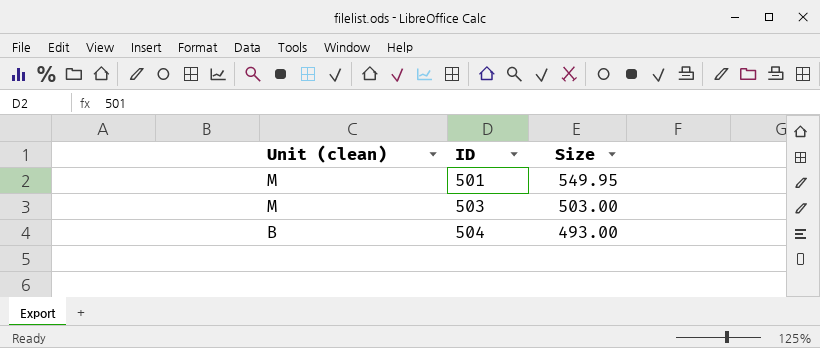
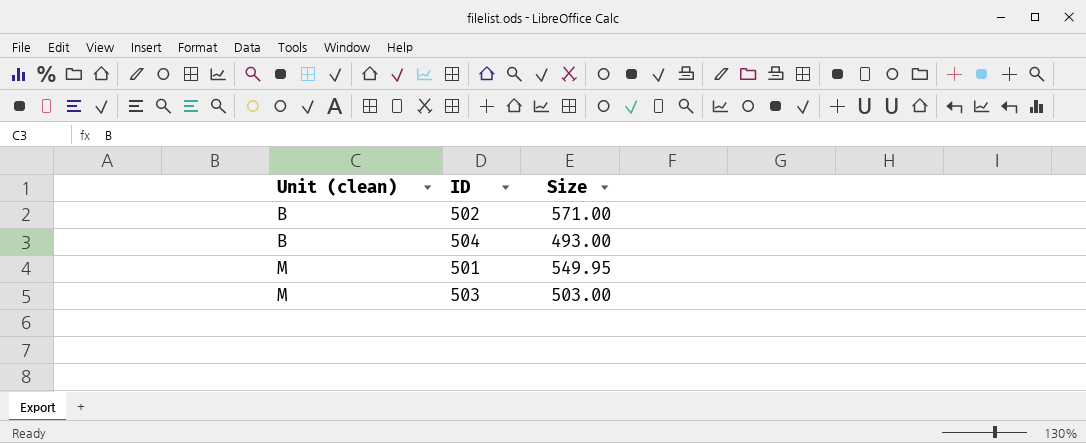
row order: Unit (clean) descending -> Unit (clean) ascending
row 502: none -> B | 571.00

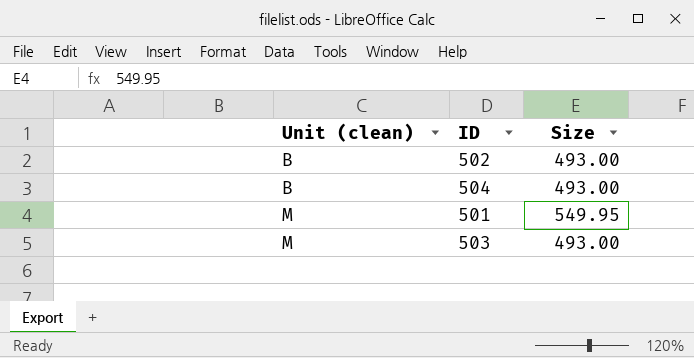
502 | Size: 571.00 -> 493.00
503 | Size: 503.00 -> 493.00

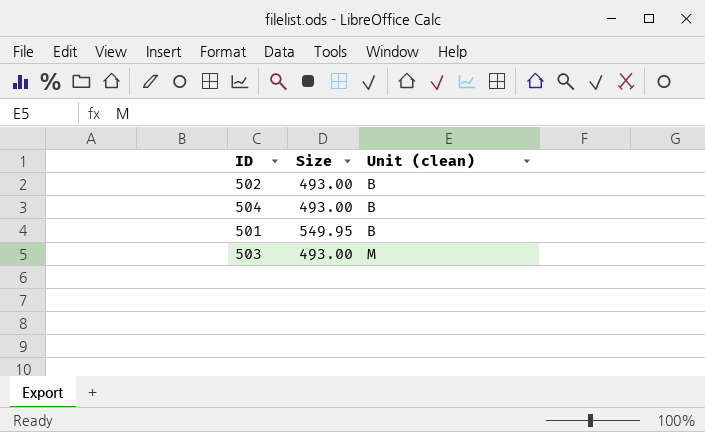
column Unit (clean) | position: 1 -> 3
501 | Unit (clean): M -> B

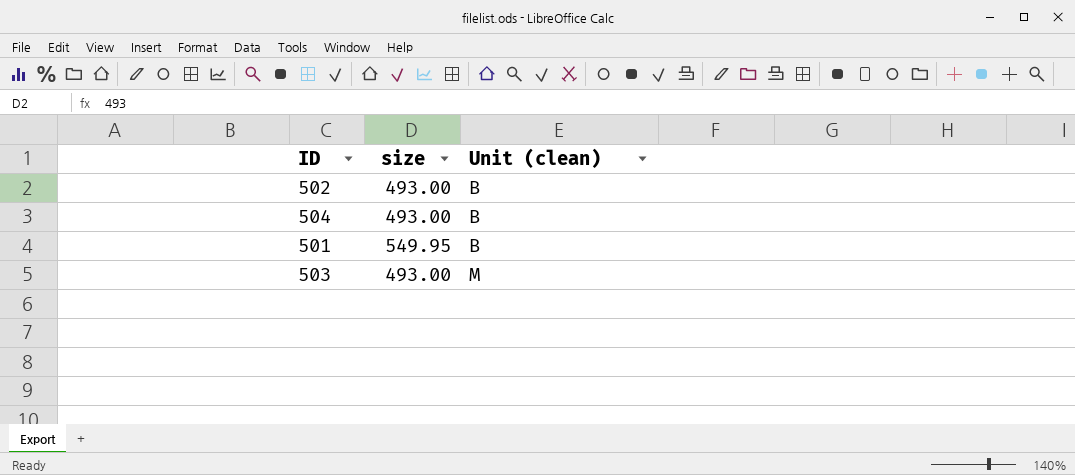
column name: Size -> size

